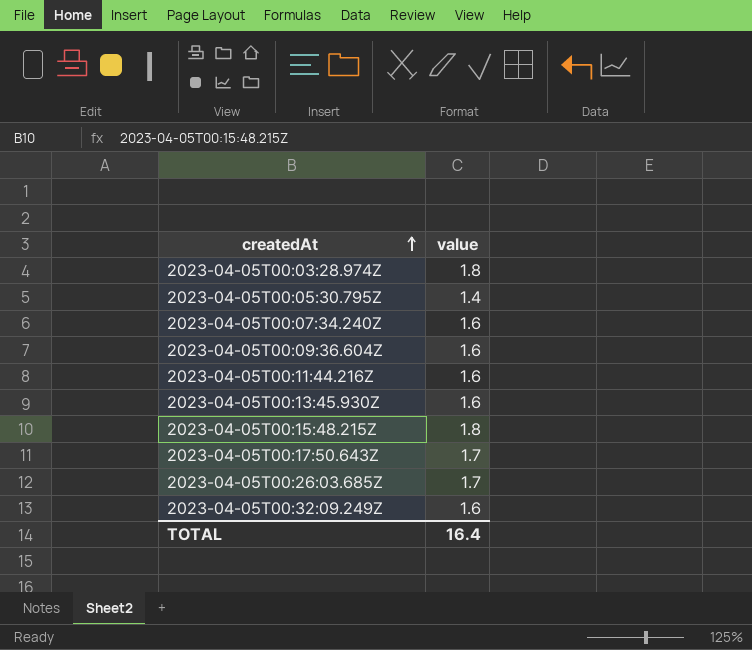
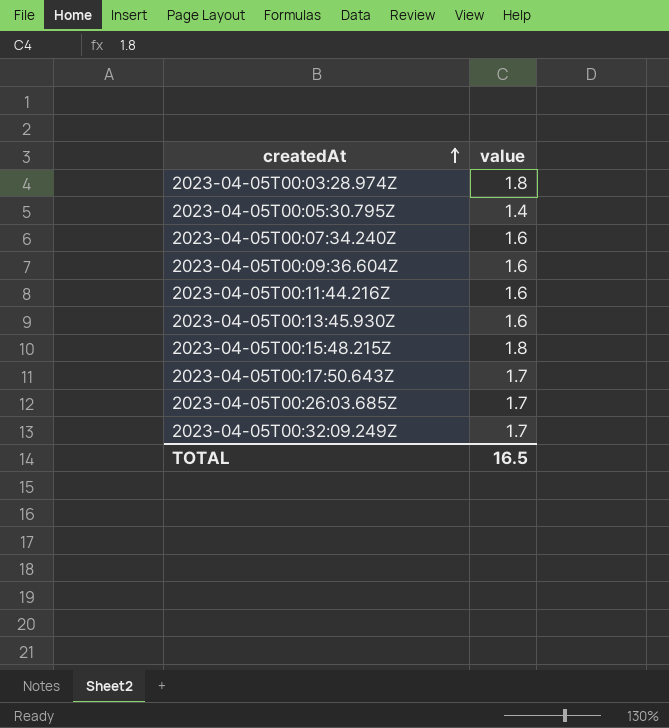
2023-04-05T00:32:09.249Z | value: 1.6 -> 1.7
TOTAL | value: 16.4 -> 16.5

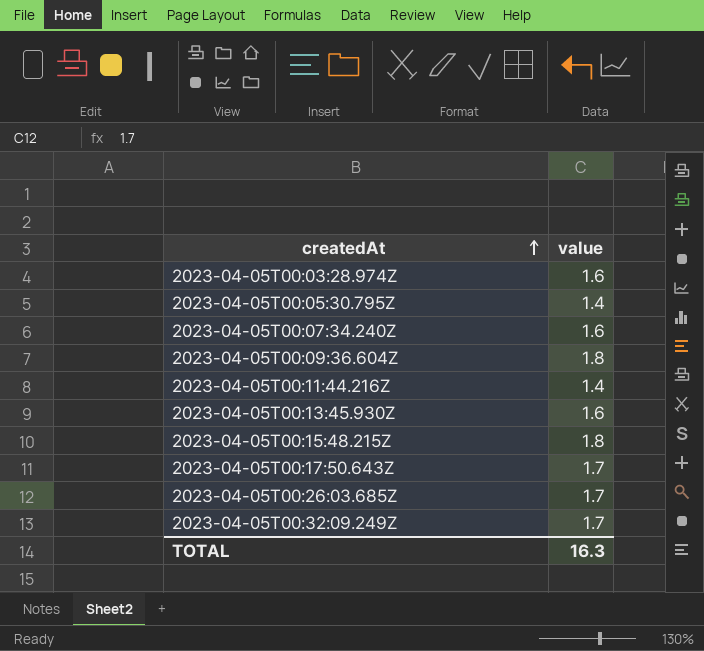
2023-04-05T00:03:28.974Z | value: 1.8 -> 1.6
2023-04-05T00:09:36.604Z | value: 1.6 -> 1.8
2023-04-05T00:11:44.216Z | value: 1.6 -> 1.4
TOTAL | value: 16.5 -> 16.3

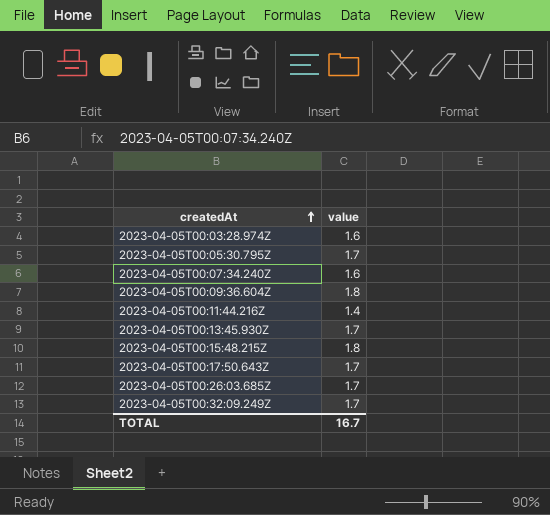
2023-04-05T00:05:30.795Z | value: 1.4 -> 1.7
2023-04-05T00:13:45.930Z | value: 1.6 -> 1.7
TOTAL | value: 16.3 -> 16.7

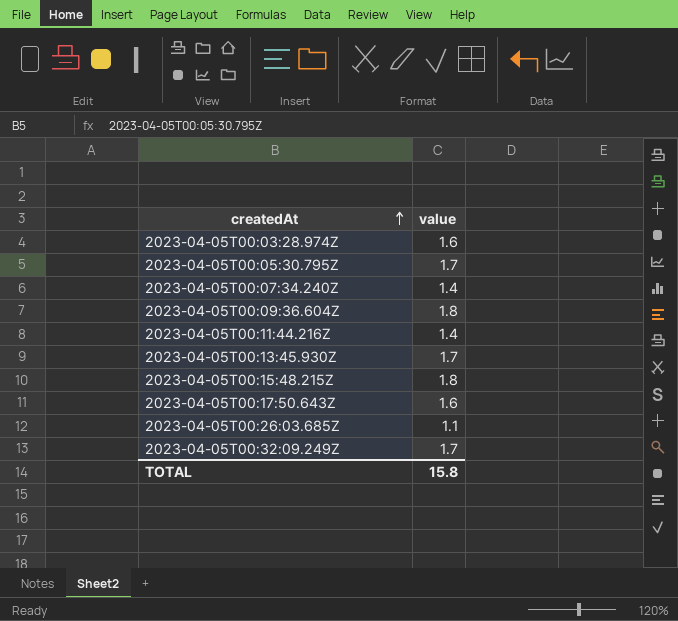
2023-04-05T00:07:34.240Z | value: 1.6 -> 1.4
2023-04-05T00:17:50.643Z | value: 1.7 -> 1.6
2023-04-05T00:26:03.685Z | value: 1.7 -> 1.1
TOTAL | value: 16.7 -> 15.8

